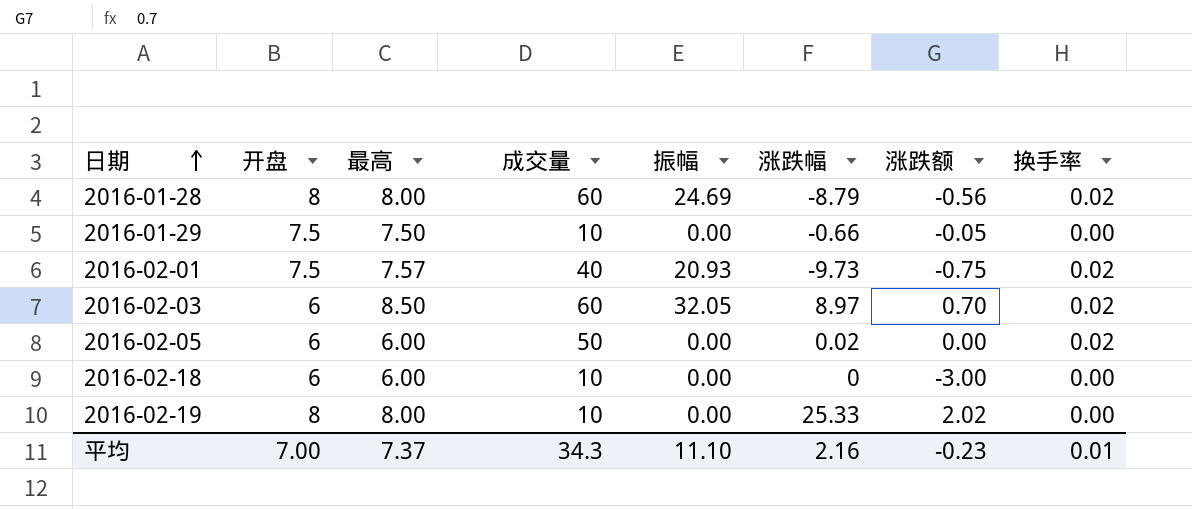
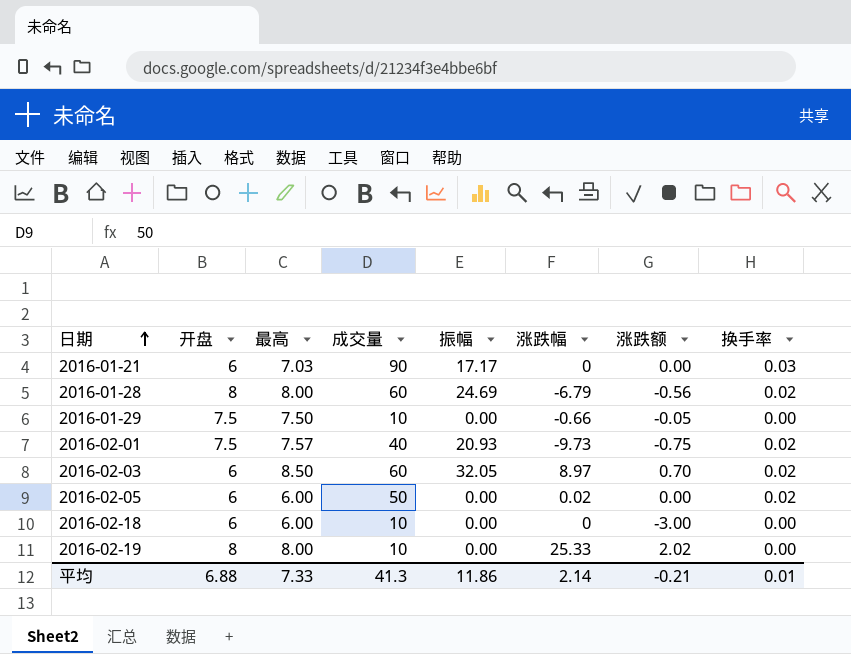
row 2016-01-21: none -> 6 | 7.03 | 90 | 17.17 | 0 | 0.00 | 0.03
2016-01-28 | 涨跌幅: -8.79 -> -6.79
平均 | 开盘: 7.00 -> 6.88
平均 | 最高: 7.37 -> 7.33
平均 | 成交量: 34.3 -> 41.3
平均 | 振幅: 11.10 -> 11.86
平均 | 涨跌幅: 2.16 -> 2.14
平均 | 涨跌额: -0.23 -> -0.21

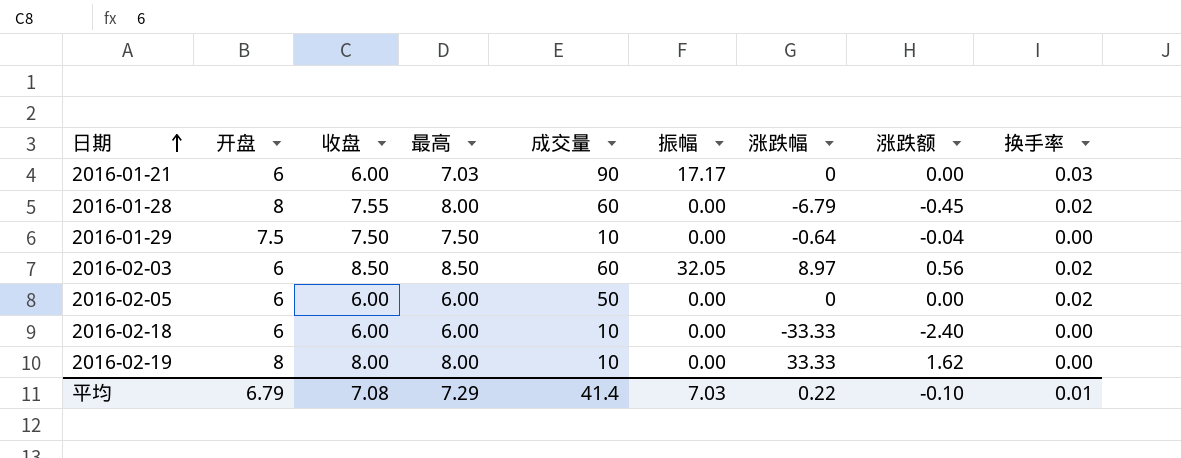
column 收盘 | position: none -> 3
row 2016-02-01: 7.5 | 7.57 | 40 | 20.93 | -9.73 | -0.75 | 0.02 -> none
2016-01-28 | 振幅: 24.69 -> 0.00
2016-01-28 | 涨跌额: -0.56 -> -0.45
2016-01-29 | 涨跌幅: -0.66 -> -0.64
2016-01-29 | 涨跌额: -0.05 -> -0.04
2016-02-03 | 涨跌额: 0.70 -> 0.56
2016-02-05 | 涨跌幅: 0.02 -> 0
2016-02-18 | 涨跌幅: 0 -> -33.33
2016-02-18 | 涨跌额: -3.00 -> -2.40
2016-02-19 | 涨跌幅: 25.33 -> 33.33
2016-02-19 | 涨跌额: 2.02 -> 1.62
平均 | 开盘: 6.88 -> 6.79
平均 | 最高: 7.33 -> 7.29
平均 | 成交量: 41.3 -> 41.4
平均 | 振幅: 11.86 -> 7.03
平均 | 涨跌幅: 2.14 -> 0.22
平均 | 涨跌额: -0.21 -> -0.10

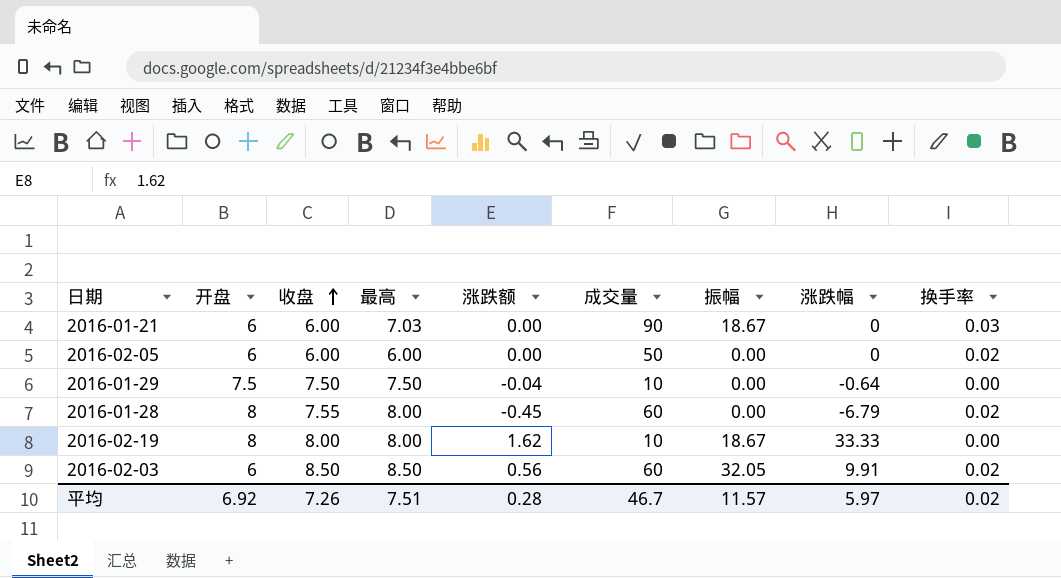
row order: 日期 ascending -> 收盘 ascending
column 涨跌额 | position: 8 -> 5
row 2016-02-18: 6 | 6.00 | 6.00 | 10 | 0.00 | -33.33 | -2.40 | 0.00 -> none
2016-01-21 | 振幅: 17.17 -> 18.67
2016-02-19 | 振幅: 0.00 -> 18.67
2016-02-03 | 涨跌幅: 8.97 -> 9.91
平均 | 开盘: 6.79 -> 6.92
平均 | 收盘: 7.08 -> 7.26
平均 | 最高: 7.29 -> 7.51
平均 | 涨跌额: -0.10 -> 0.28
平均 | 成交量: 41.4 -> 46.7
平均 | 振幅: 7.03 -> 11.57
平均 | 涨跌幅: 0.22 -> 5.97
平均 | 换手率: 0.01 -> 0.02

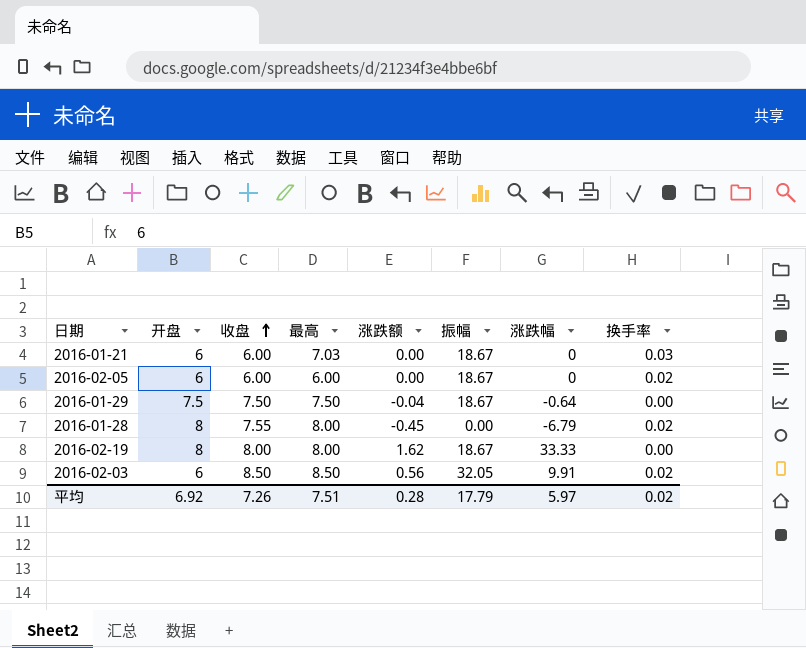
column 成交量 | position: 6 -> none
2016-02-05 | 振幅: 0.00 -> 18.67
2016-01-29 | 振幅: 0.00 -> 18.67
平均 | 振幅: 11.57 -> 17.79

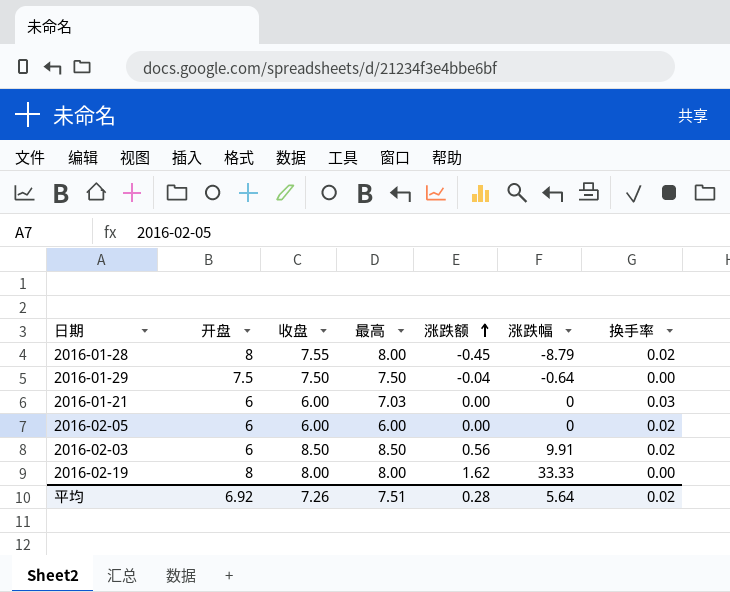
row order: 收盘 ascending -> 涨跌额 ascending
column 振幅 | position: 6 -> none
2016-01-28 | 涨跌幅: -6.79 -> -8.79
平均 | 涨跌幅: 5.97 -> 5.64

